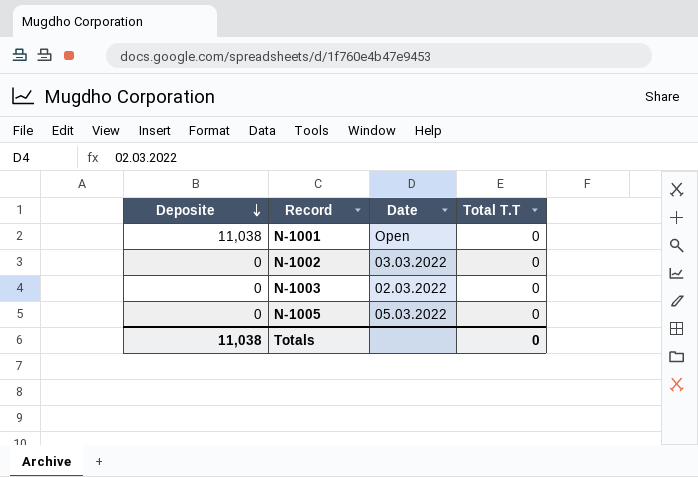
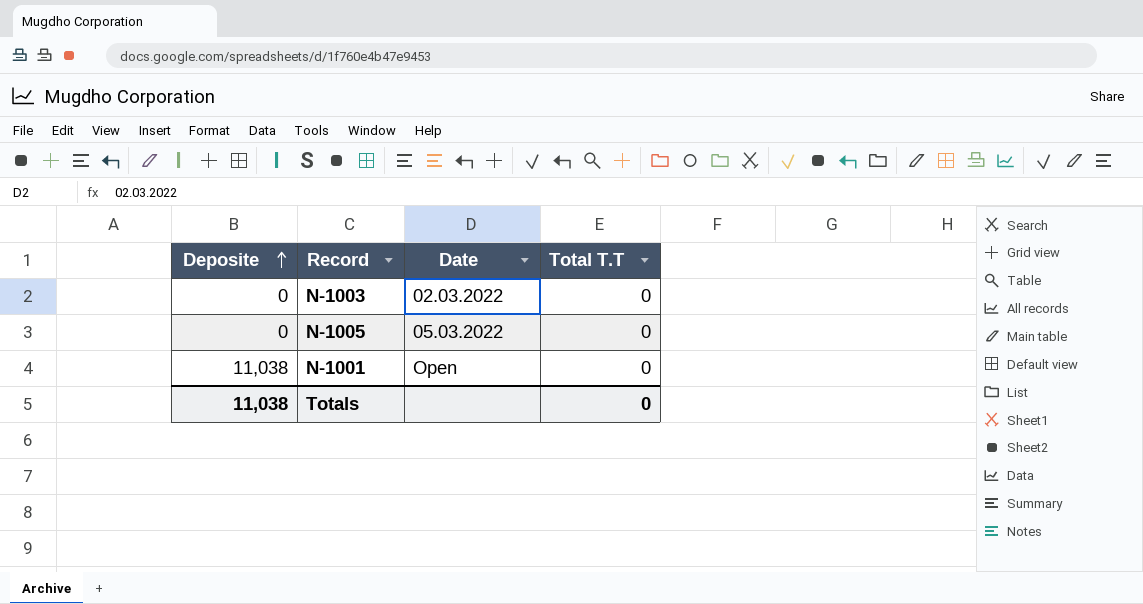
row order: Deposite descending -> Deposite ascending
row N-1002: 0 | 03.03.2022 | 0 -> none

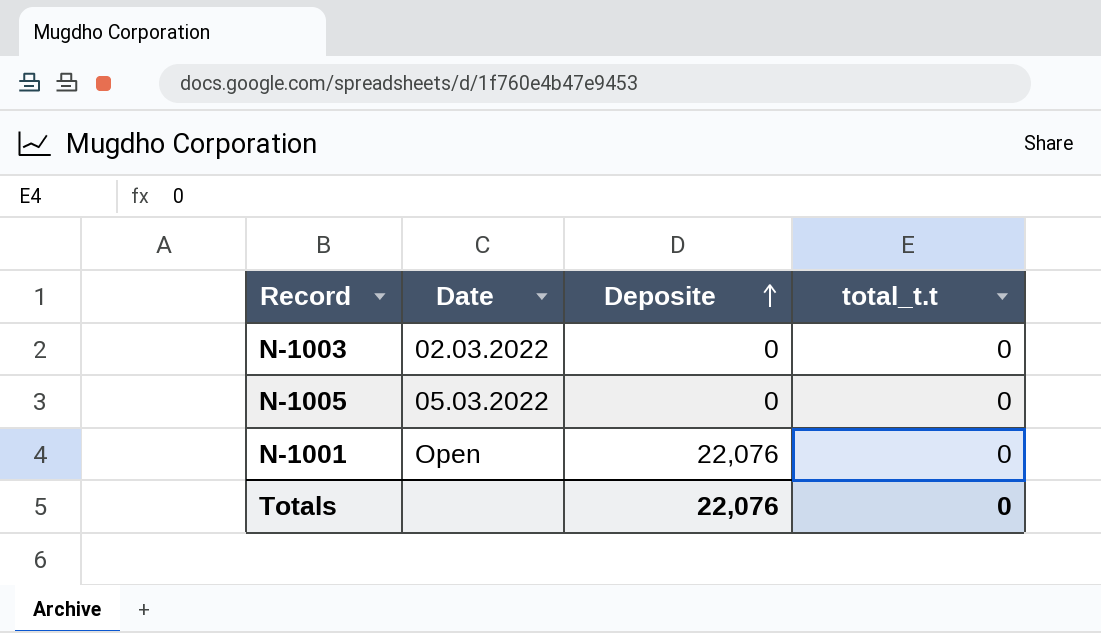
column Deposite | position: 1 -> 3
column name: Total T.T -> total_t.t
N-1001 | Deposite: 11,038 -> 22,076
Totals | Deposite: 11,038 -> 22,076

